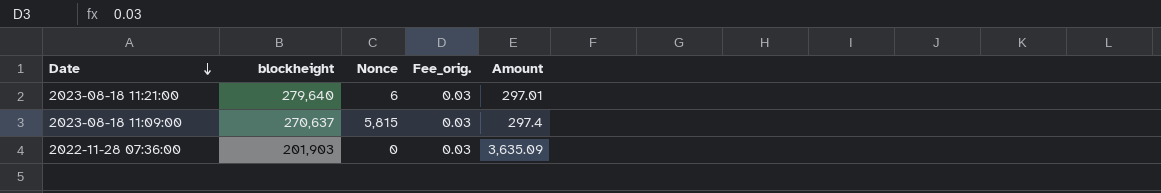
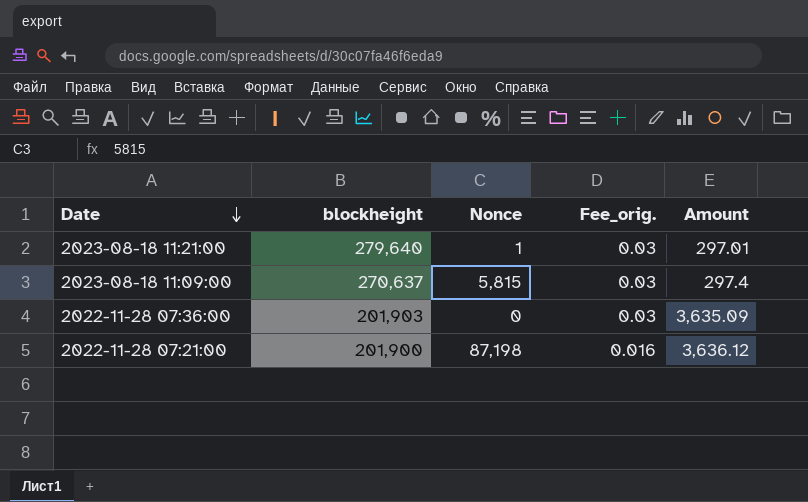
2023-08-18 11:21:00 | Nonce: 6 -> 1
row 2022-11-28 07:21:00: none -> 201,900 | 87,198 | 0.016 | 3,636.12

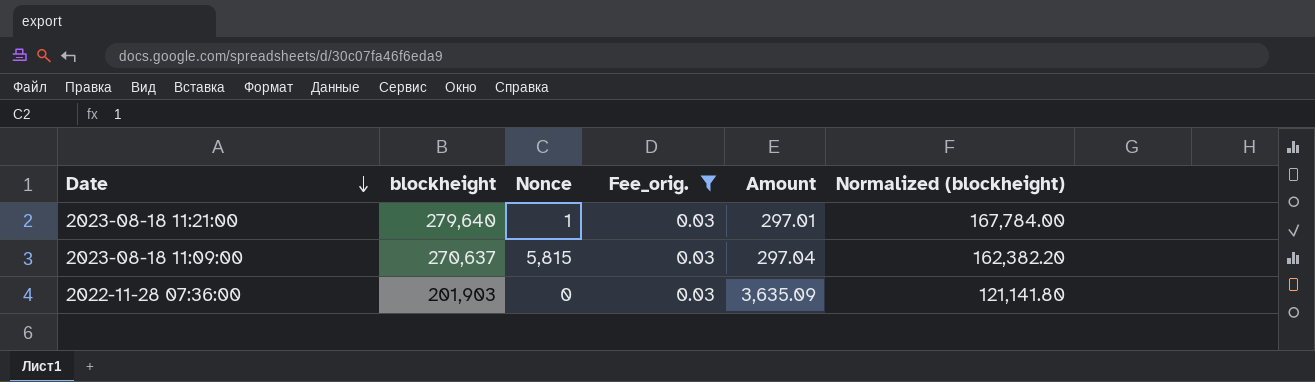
filter: none -> Fee_orig. = 0.03
column Normalized (blockheight) | formula: none -> [blockheight] * 0.6
2023-08-18 11:09:00 | Amount: 297.4 -> 297.04

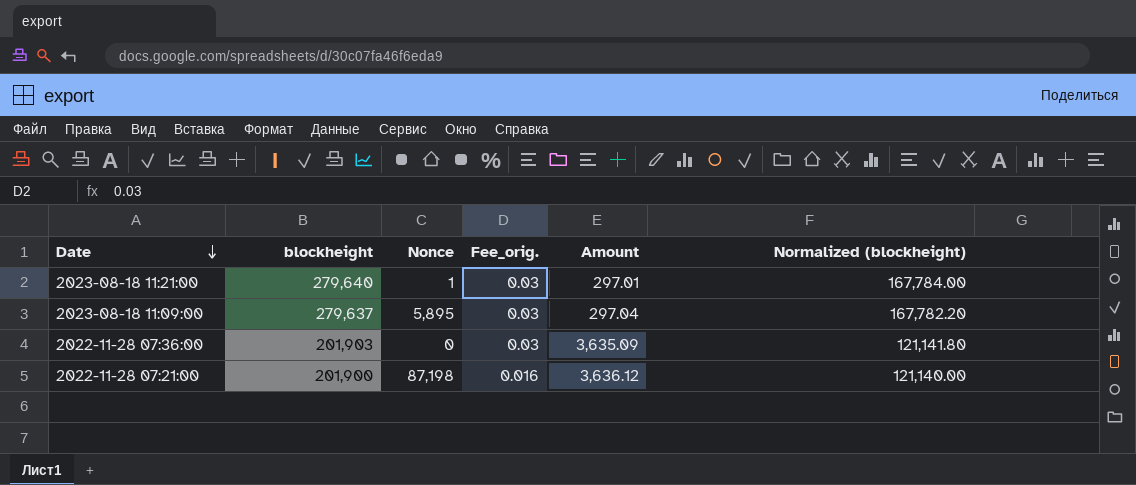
filter: Fee_orig. = 0.03 -> none
2023-08-18 11:09:00 | blockheight: 270,637 -> 279,637
2023-08-18 11:09:00 | Nonce: 5,815 -> 5,895
2023-08-18 11:09:00 | Normalized (blockheight): 162,382.20 -> 167,782.20

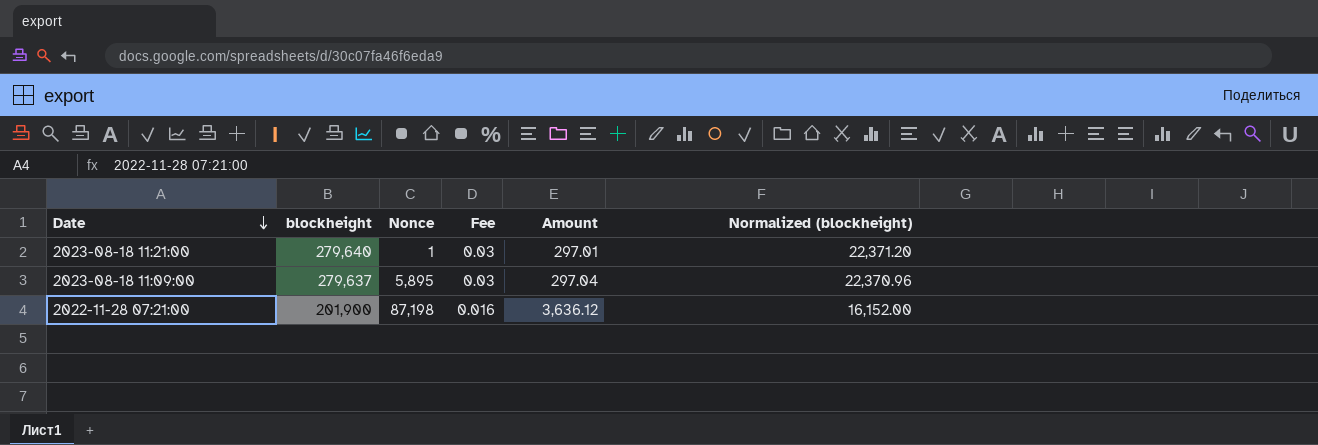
column name: Fee_orig. -> Fee
column Normalized (blockheight) | formula: [blockheight] * 0.6 -> [blockheight] * 0.08
row 2022-11-28 07:36:00: 201,903 | 0 | 0.03 | 3,635.09 | 121,141.80 -> none

